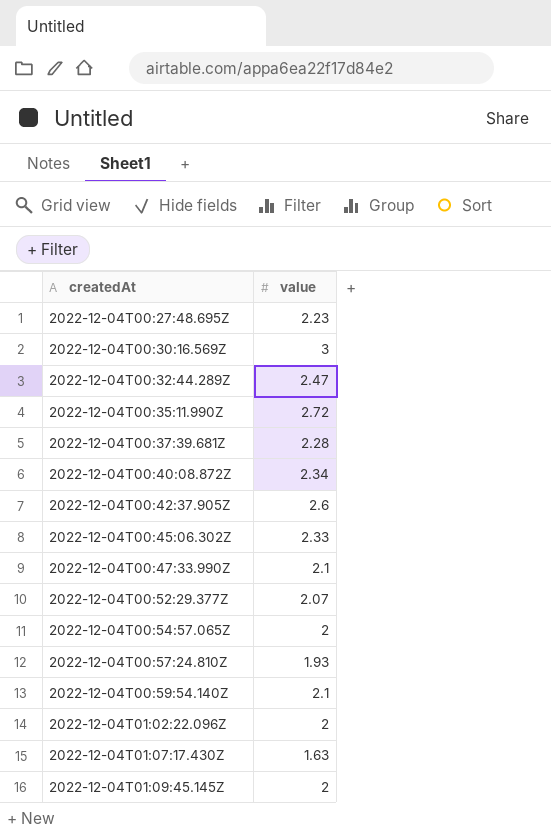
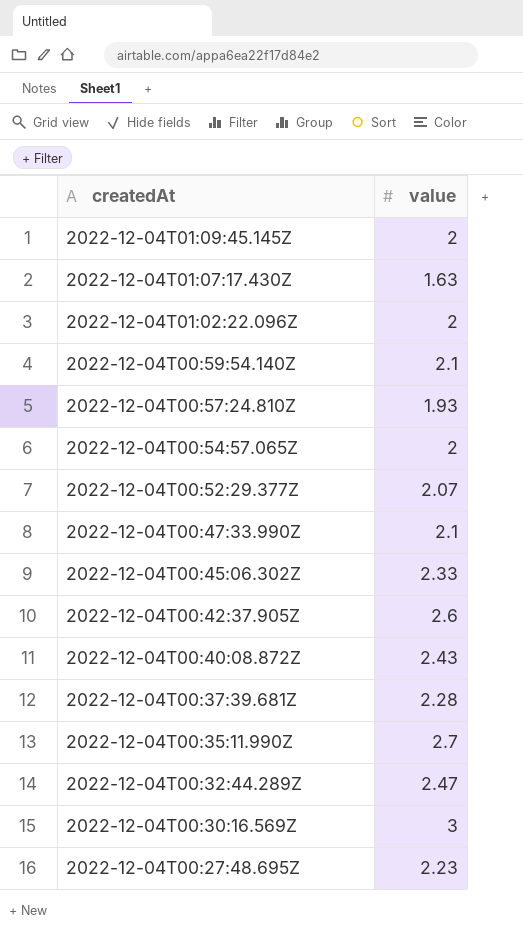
row order: createdAt ascending -> createdAt descending
2022-12-04T00:40:08.872Z | value: 2.34 -> 2.43
2022-12-04T00:35:11.990Z | value: 2.72 -> 2.7

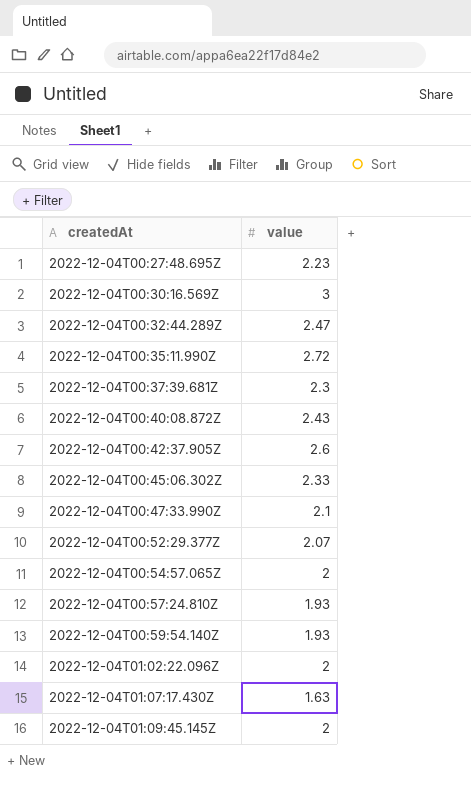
row order: createdAt descending -> createdAt ascending
2022-12-04T00:35:11.990Z | value: 2.7 -> 2.72
2022-12-04T00:37:39.681Z | value: 2.28 -> 2.3
2022-12-04T00:59:54.140Z | value: 2.1 -> 1.93

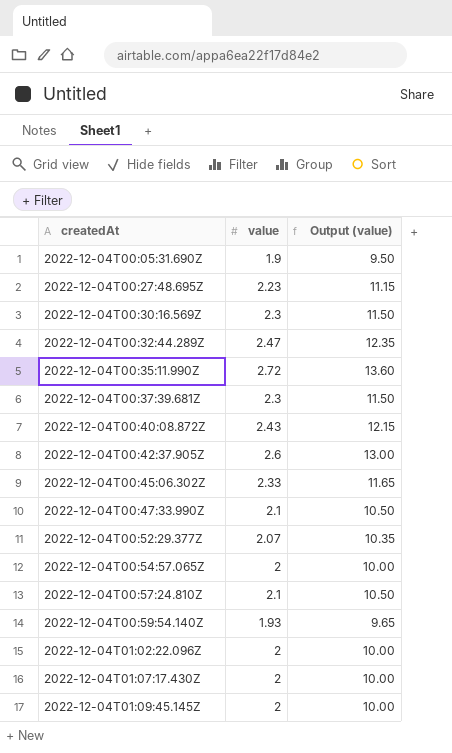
column Output (value) | formula: none -> [value] * 5
row 2022-12-04T00:05:31.690Z: none -> 1.9 | 9.50
2022-12-04T00:30:16.569Z | value: 3 -> 2.3
2022-12-04T00:57:24.810Z | value: 1.93 -> 2.1
2022-12-04T01:07:17.430Z | value: 1.63 -> 2

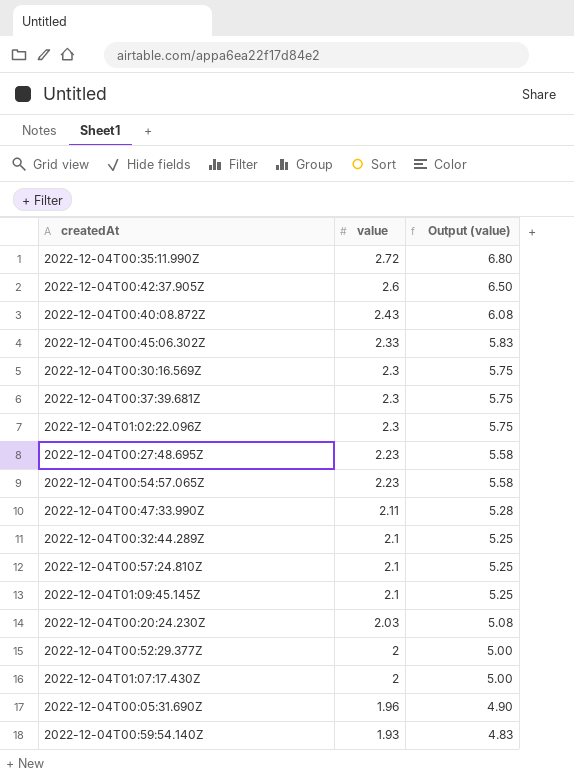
row order: createdAt ascending -> value descending
column Output (value) | formula: [value] * 5 -> [value] * 2.5
2022-12-04T01:02:22.096Z | value: 2 -> 2.3
2022-12-04T00:54:57.065Z | value: 2 -> 2.23
2022-12-04T00:47:33.990Z | value: 2.1 -> 2.11
2022-12-04T00:32:44.289Z | value: 2.47 -> 2.1
2022-12-04T01:09:45.145Z | value: 2 -> 2.1
row 2022-12-04T00:20:24.230Z: none -> 2.03 | 5.08
2022-12-04T00:52:29.377Z | value: 2.07 -> 2
2022-12-04T00:05:31.690Z | value: 1.9 -> 1.96

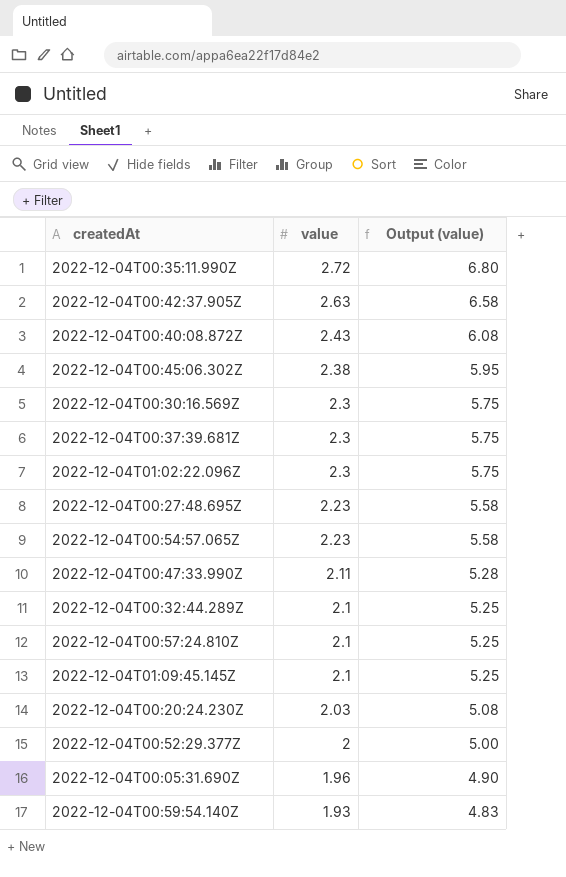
row 2022-12-04T01:07:17.430Z: 2 | 5.00 -> none
2022-12-04T00:42:37.905Z | value: 2.6 -> 2.63
2022-12-04T00:42:37.905Z | Output (value): 6.50 -> 6.58
2022-12-04T00:45:06.302Z | value: 2.33 -> 2.38
2022-12-04T00:45:06.302Z | Output (value): 5.83 -> 5.95

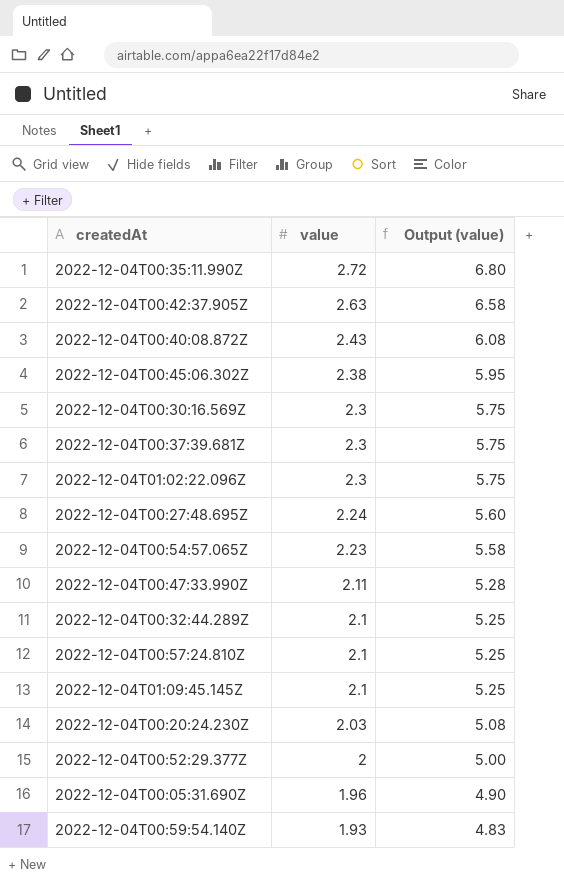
2022-12-04T00:27:48.695Z | value: 2.23 -> 2.24
2022-12-04T00:27:48.695Z | Output (value): 5.58 -> 5.60

